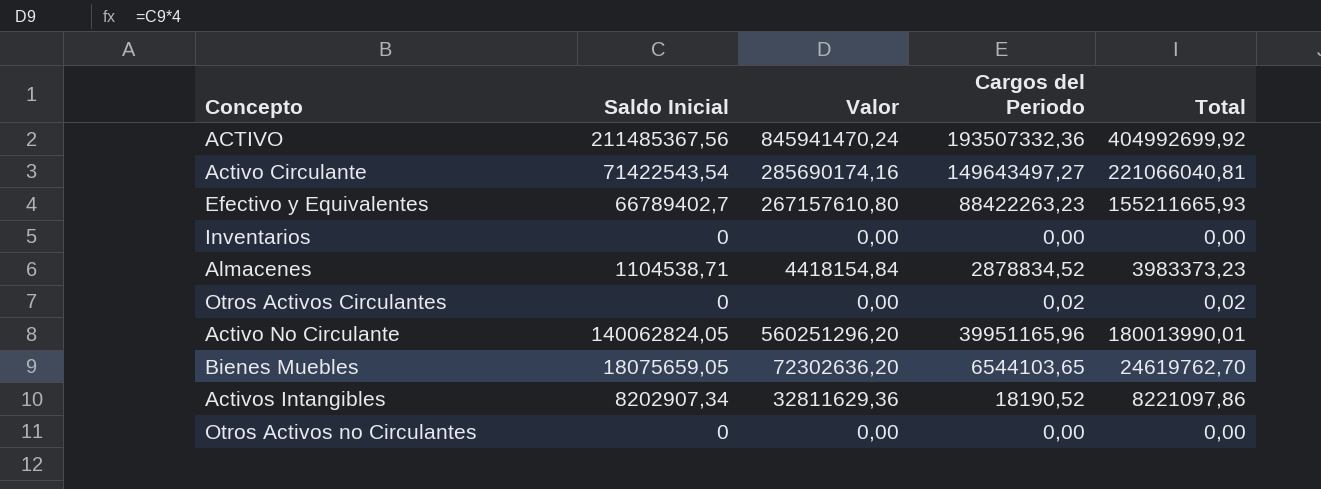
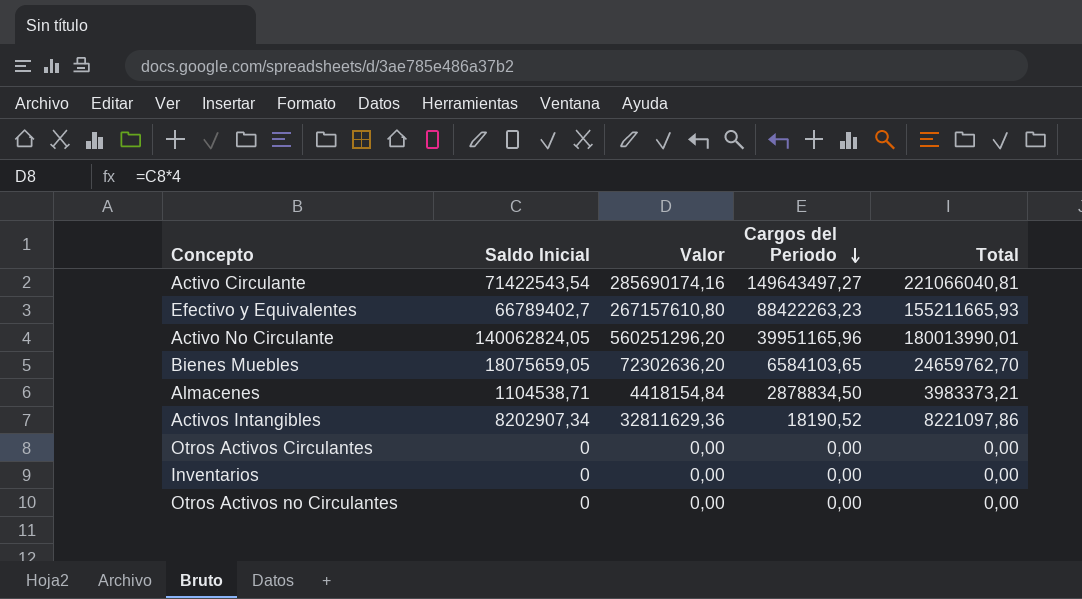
row order: none -> Cargos del Periodo descending
row ACTIVO: 211485367,56 | 845941470,24 | 193507332,36 | 404992699,92 -> none
Bienes Muebles | Cargos del Periodo: 6544103,65 -> 6584103,65
Bienes Muebles | Total: 24619762,70 -> 24659762,70
Almacenes | Cargos del Periodo: 2878834,52 -> 2878834,50
Almacenes | Total: 3983373,23 -> 3983373,21
Otros Activos Circulantes | Cargos del Periodo: 0,02 -> 0,00
Otros Activos Circulantes | Total: 0,02 -> 0,00

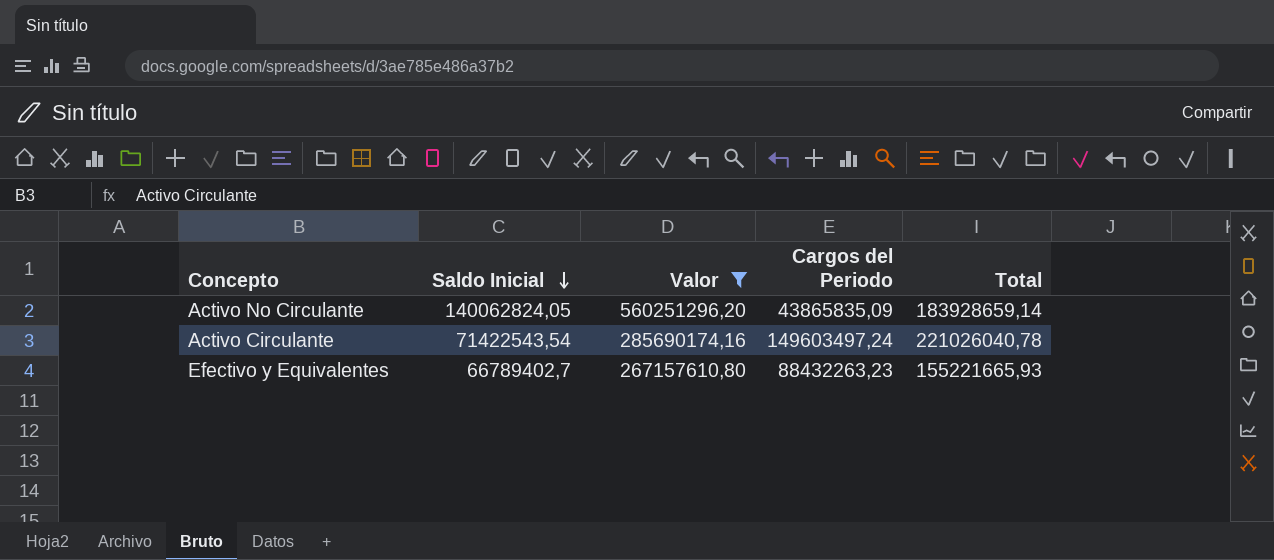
filter: none -> Valor >= 267157610,80
row order: Cargos del Periodo descending -> Saldo Inicial descending
Activo No Circulante | Cargos del Periodo: 39951165,96 -> 43865835,09
Activo No Circulante | Total: 180013990,01 -> 183928659,14
Activo Circulante | Cargos del Periodo: 149643497,27 -> 149603497,24
Activo Circulante | Total: 221066040,81 -> 221026040,78
Efectivo y Equivalentes | Cargos del Periodo: 88422263,23 -> 88432263,23
Efectivo y Equivalentes | Total: 155211665,93 -> 155221665,93

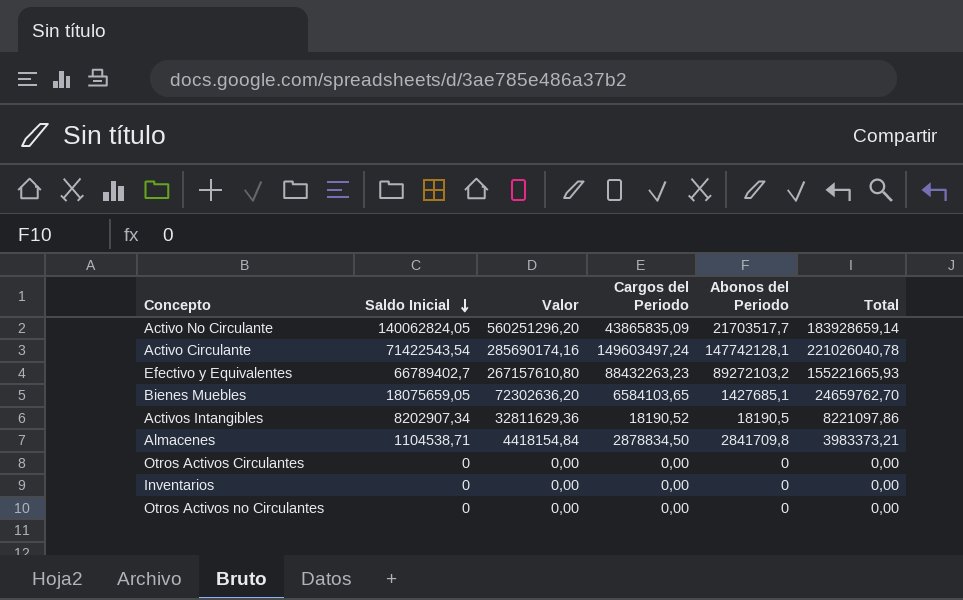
filter: Valor >= 267157610,80 -> none
column Abonos del Periodo | position: none -> 5

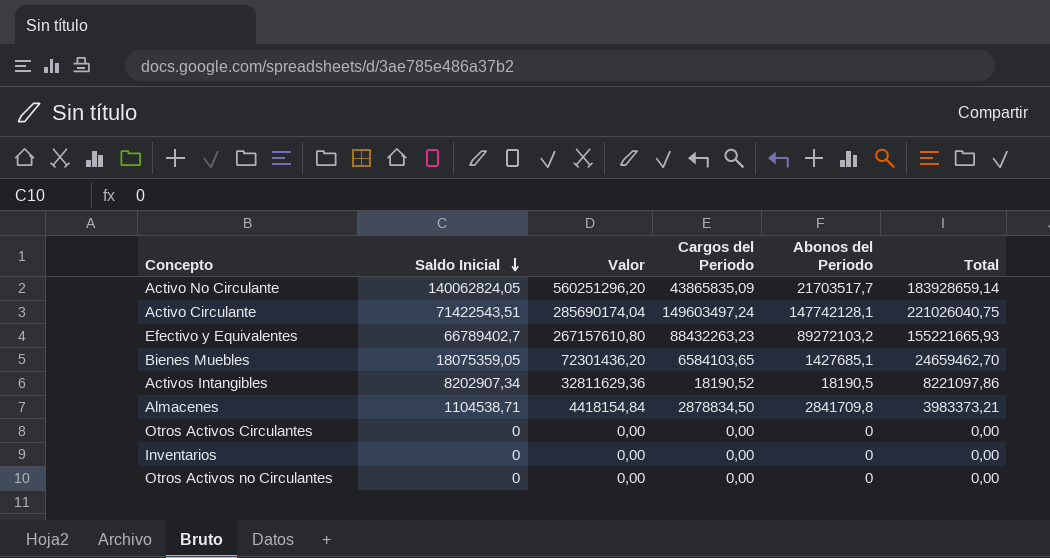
Activo Circulante | Saldo Inicial: 71422543,54 -> 71422543,51
Activo Circulante | Valor: 285690174,16 -> 285690174,04
Activo Circulante | Total: 221026040,78 -> 221026040,75
Bienes Muebles | Saldo Inicial: 18075659,05 -> 18075359,05
Bienes Muebles | Valor: 72302636,20 -> 72301436,20
Bienes Muebles | Total: 24659762,70 -> 24659462,70

